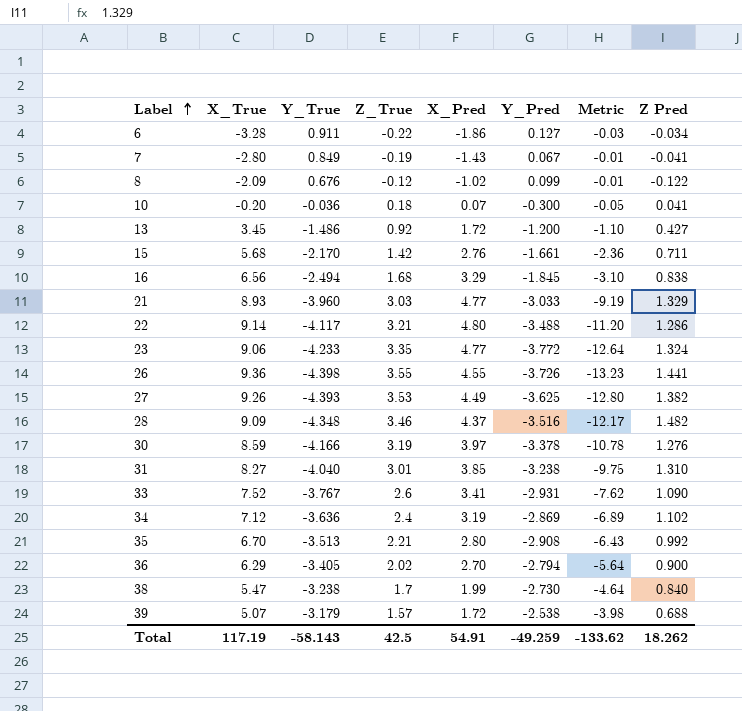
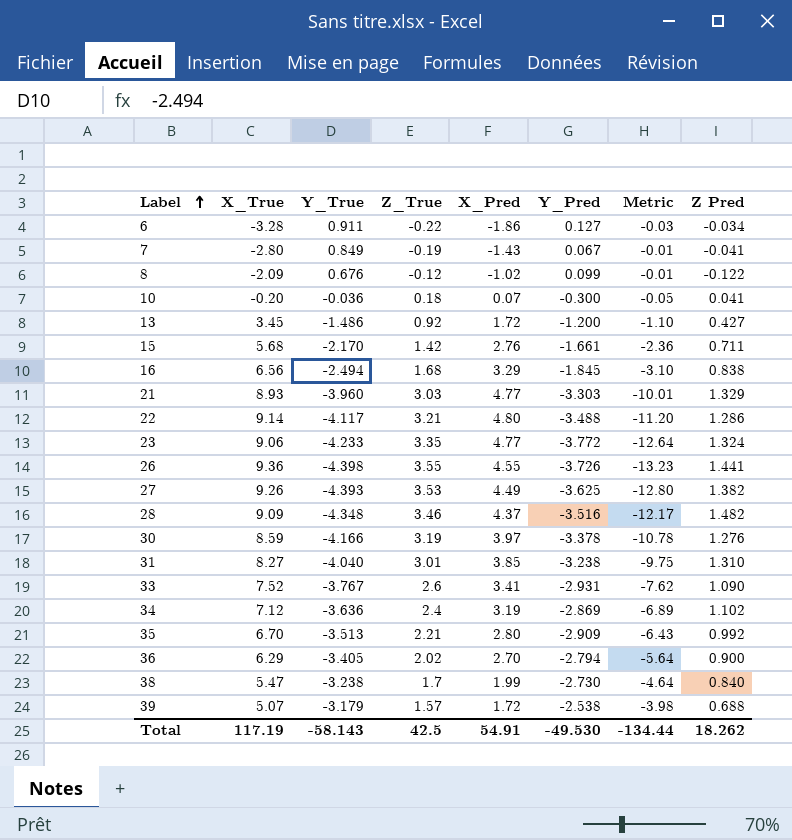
21 | Y_Pred: -3.033 -> -3.303
21 | Metric: -9.19 -> -10.01
35 | Y_Pred: -2.908 -> -2.909
Total | Y_Pred: -49.259 -> -49.530
Total | Metric: -133.62 -> -134.44

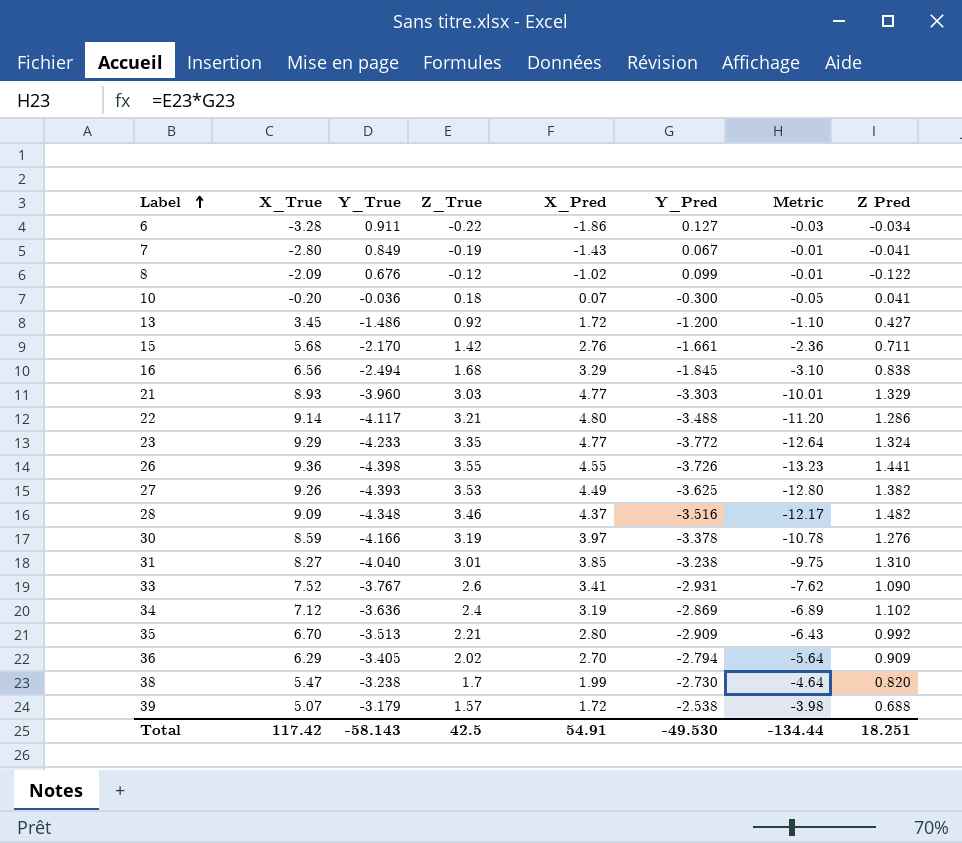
23 | X_True: 9.06 -> 9.29
36 | Z Pred: 0.900 -> 0.909
38 | Z Pred: 0.840 -> 0.820
Total | X_True: 117.19 -> 117.42
Total | Z Pred: 18.262 -> 18.251

